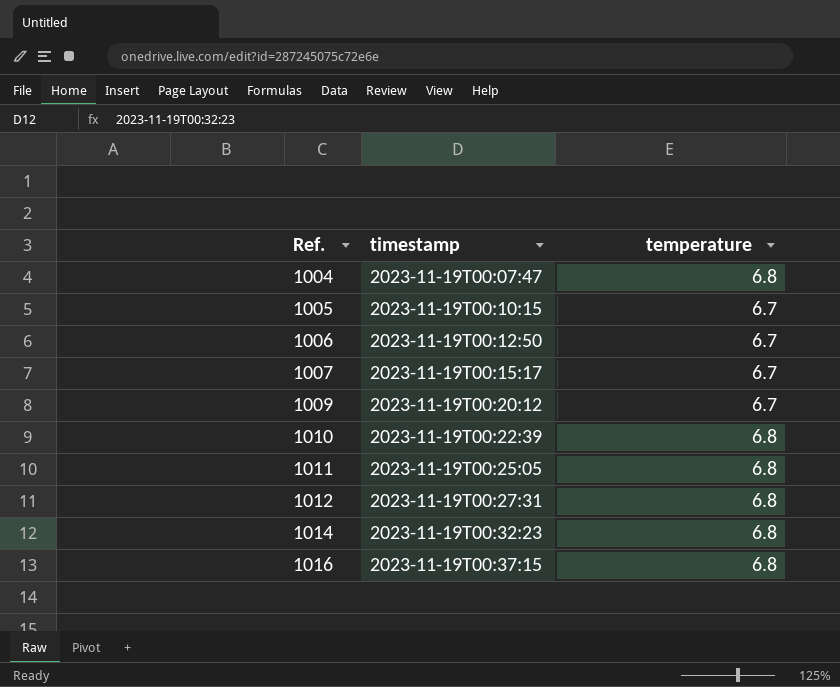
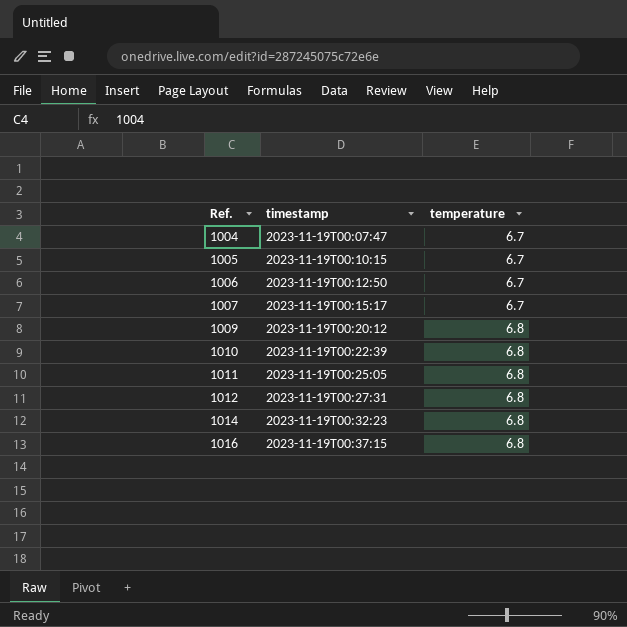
1004 | temperature: 6.8 -> 6.7
1009 | temperature: 6.7 -> 6.8

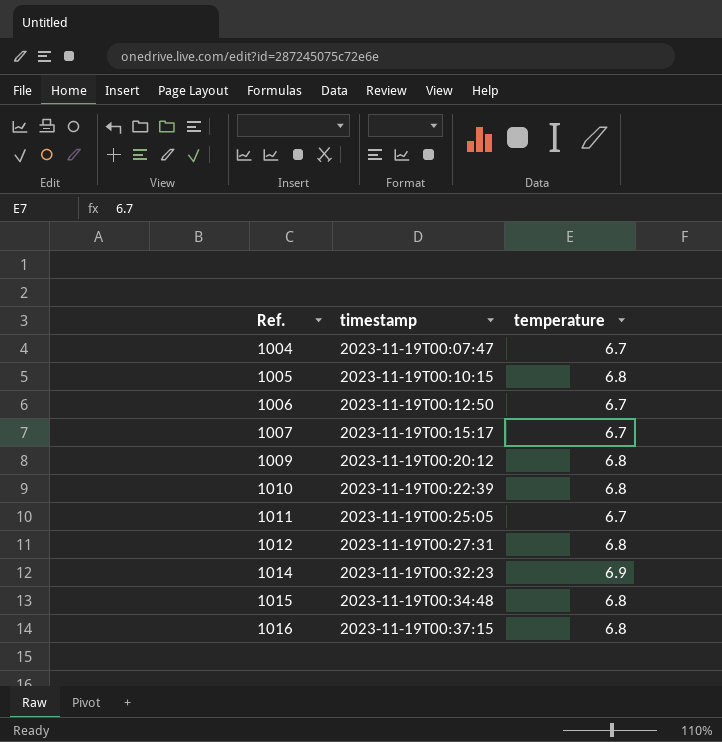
1005 | temperature: 6.7 -> 6.8
1011 | temperature: 6.8 -> 6.7
1014 | temperature: 6.8 -> 6.9
row 1015: none -> 2023-11-19T00:34:48 | 6.8

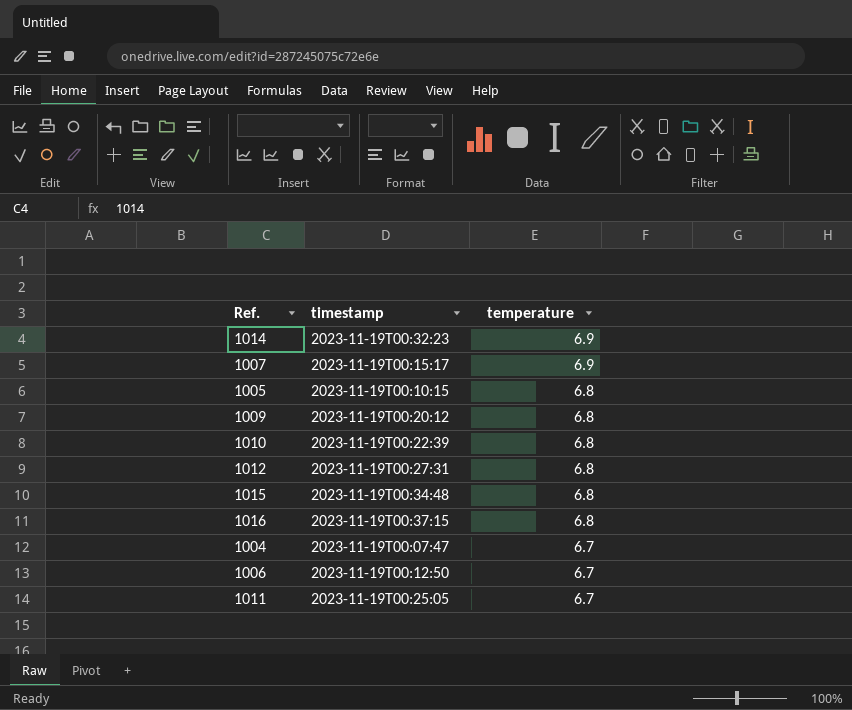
row order: Ref. ascending -> temperature descending
1007 | temperature: 6.7 -> 6.9

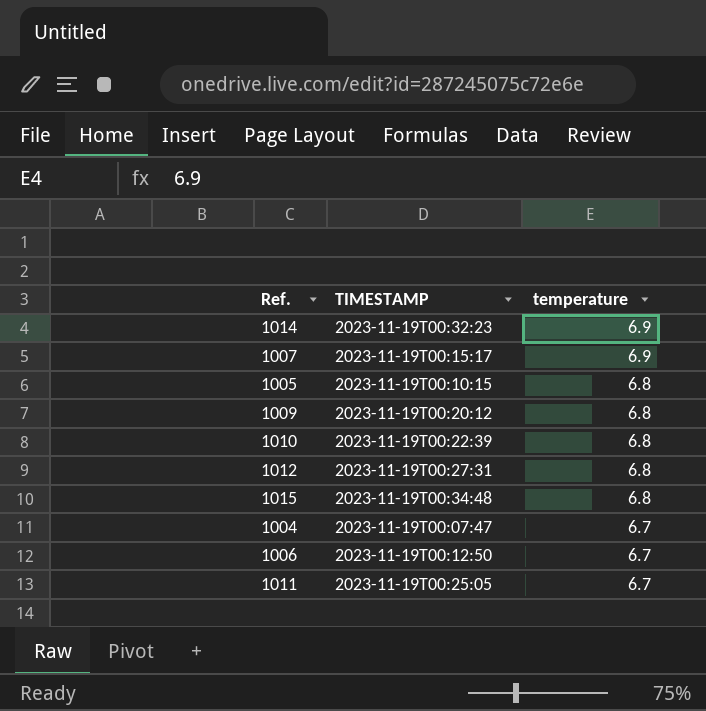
column name: timestamp -> TIMESTAMP
row 1016: 2023-11-19T00:37:15 | 6.8 -> none

